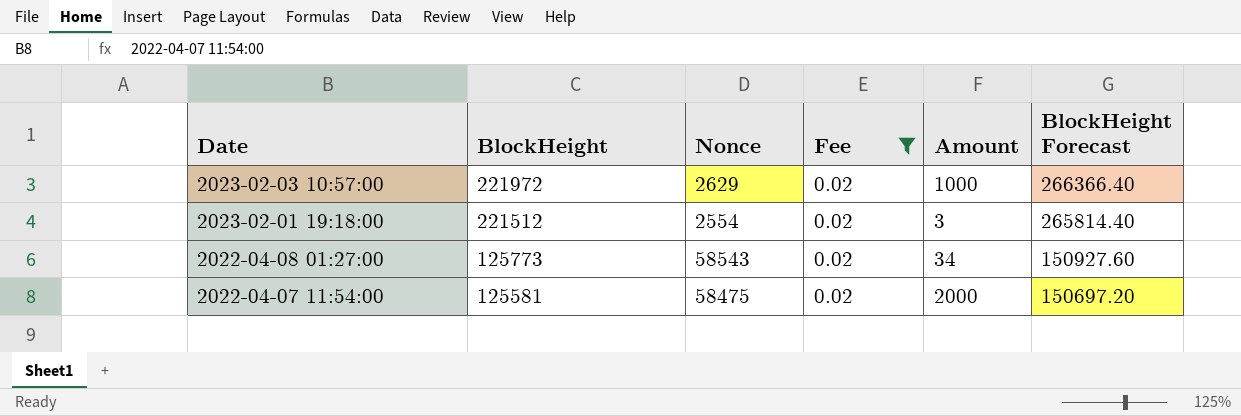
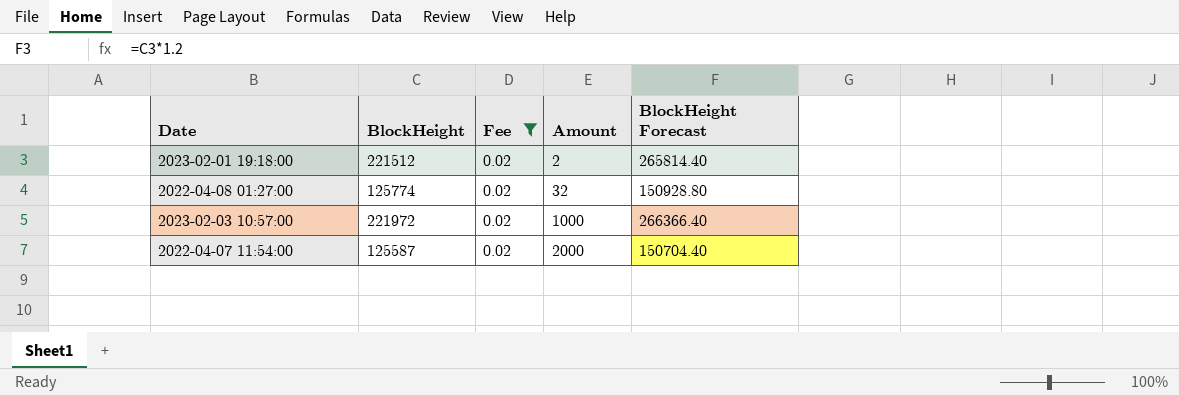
row order: Date descending -> Amount ascending
column Nonce | position: 3 -> none
2023-02-01 19:18:00 | Amount: 3 -> 2
2022-04-08 01:27:00 | BlockHeight: 125773 -> 125774
2022-04-08 01:27:00 | Amount: 34 -> 32
2022-04-08 01:27:00 | BlockHeight Forecast: 150927.60 -> 150928.80
2022-04-07 11:54:00 | BlockHeight: 125581 -> 125587
2022-04-07 11:54:00 | BlockHeight Forecast: 150697.20 -> 150704.40

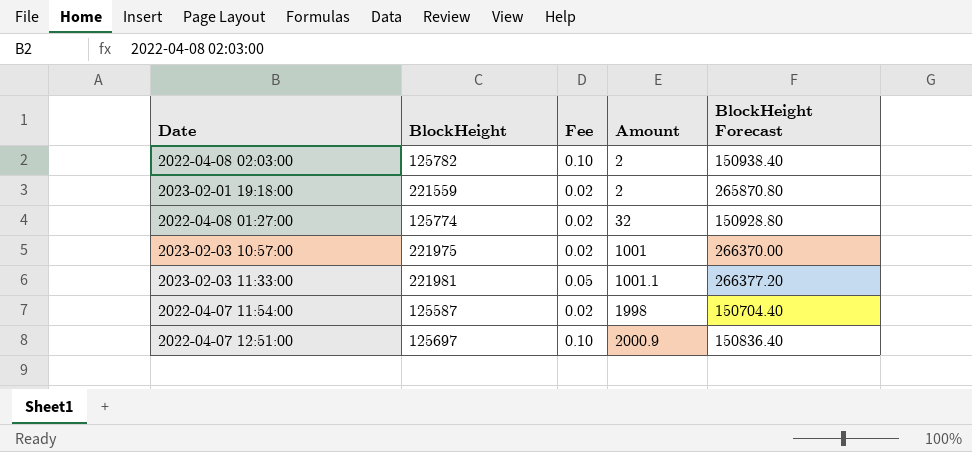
filter: Fee = 0.02 -> none
2023-02-01 19:18:00 | BlockHeight: 221512 -> 221559
2023-02-01 19:18:00 | BlockHeight Forecast: 265814.40 -> 265870.80
2023-02-03 10:57:00 | BlockHeight: 221972 -> 221975
2023-02-03 10:57:00 | Amount: 1000 -> 1001
2023-02-03 10:57:00 | BlockHeight Forecast: 266366.40 -> 266370.00
2022-04-07 11:54:00 | Amount: 2000 -> 1998

